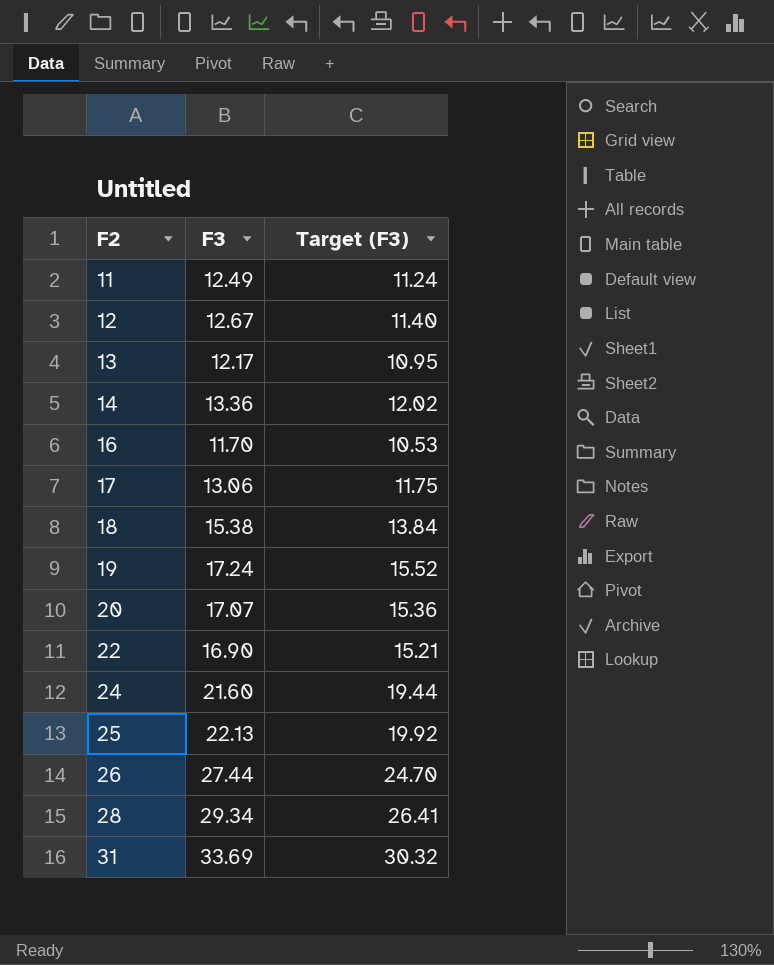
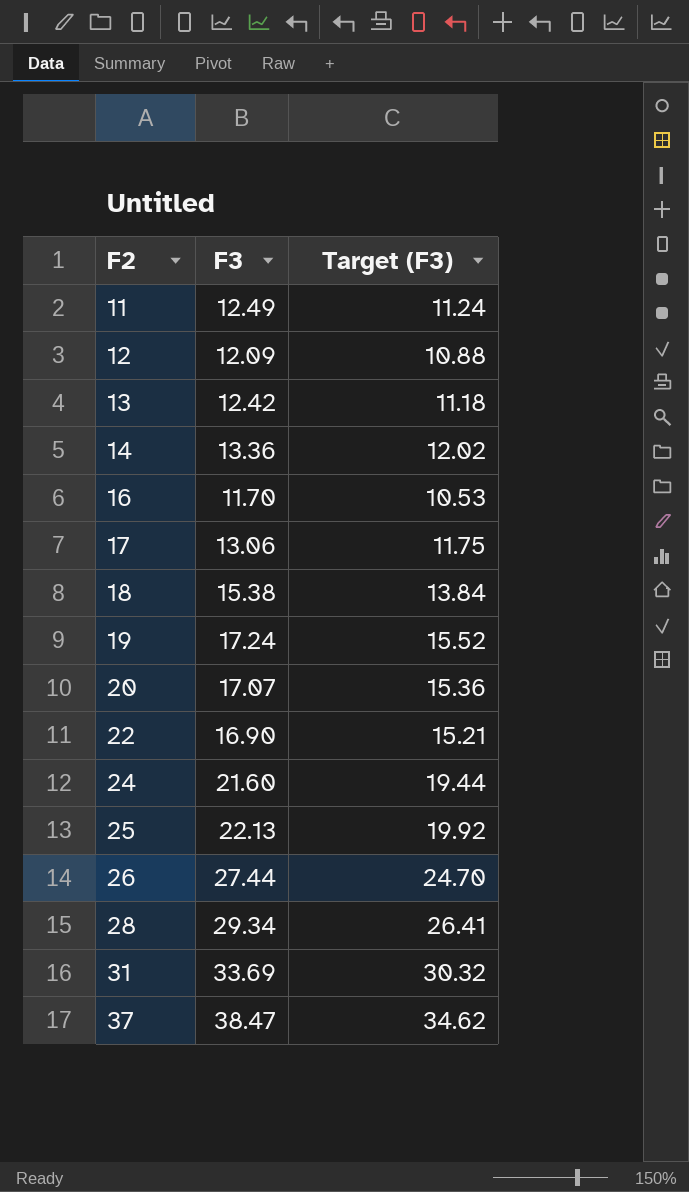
12 | F3: 12.67 -> 12.09
12 | Target (F3): 11.40 -> 10.88
13 | F3: 12.17 -> 12.42
13 | Target (F3): 10.95 -> 11.18
row 37: none -> 38.47 | 34.62

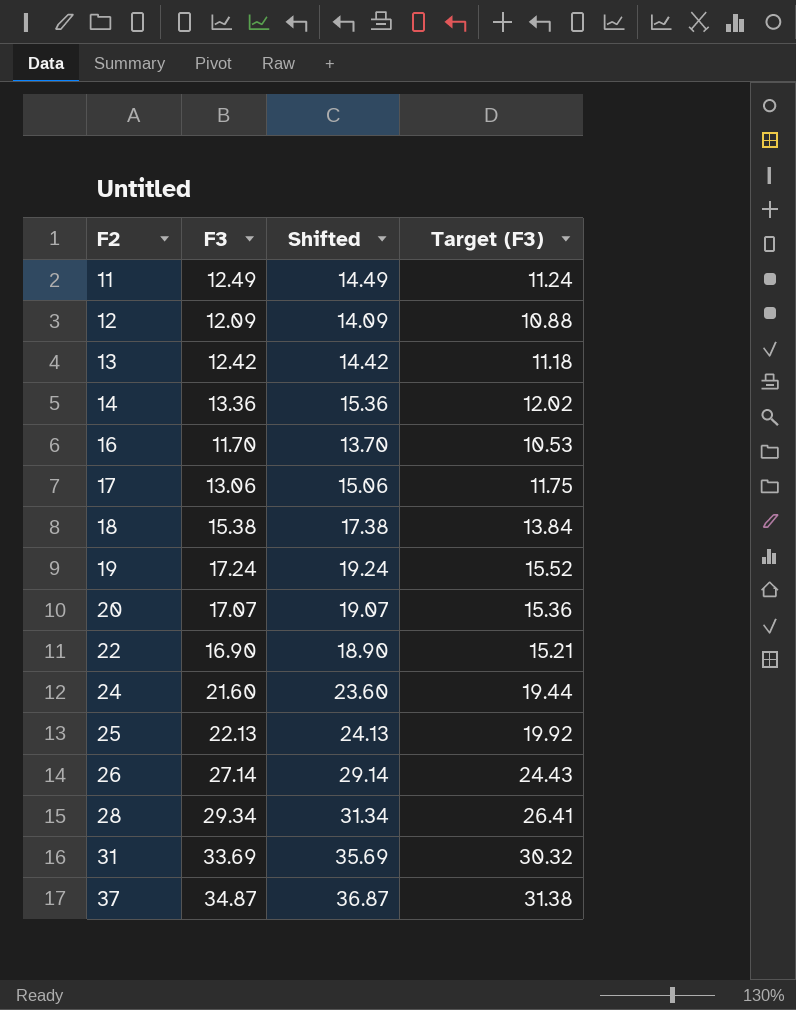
column Shifted | formula: none -> [F3] + 2
26 | F3: 27.44 -> 27.14
26 | Target (F3): 24.70 -> 24.43
37 | F3: 38.47 -> 34.87
37 | Target (F3): 34.62 -> 31.38

